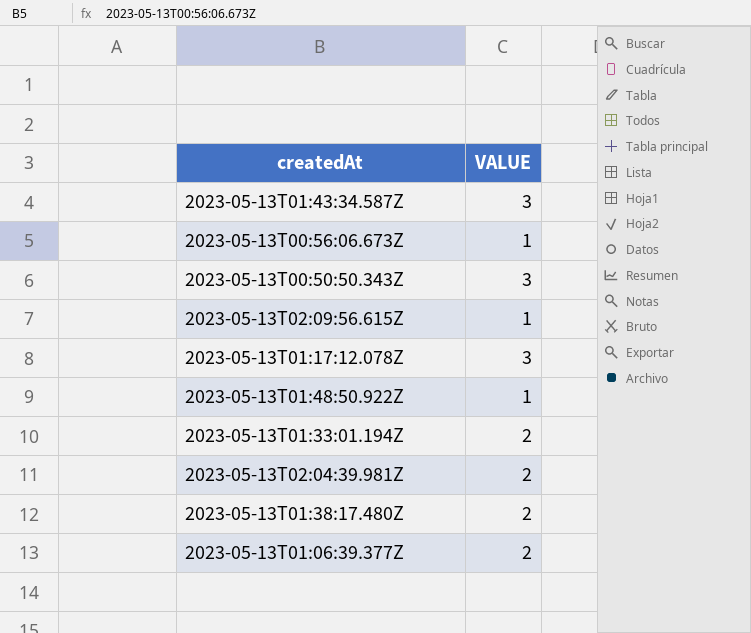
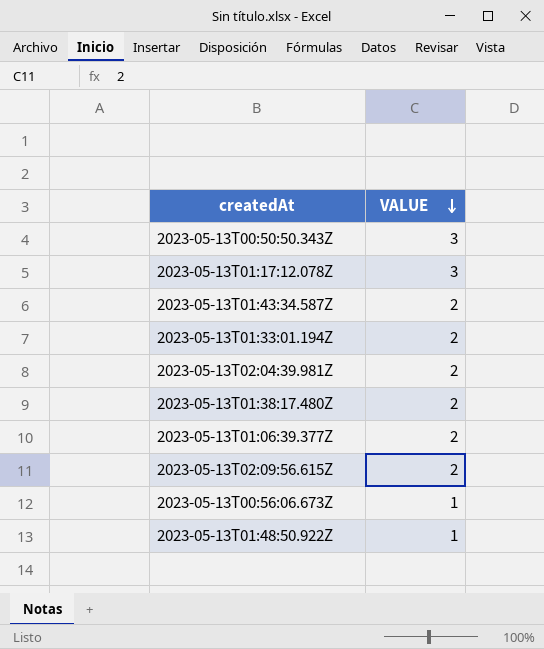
row order: none -> VALUE descending
2023-05-13T01:43:34.587Z | VALUE: 3 -> 2
2023-05-13T02:09:56.615Z | VALUE: 1 -> 2

